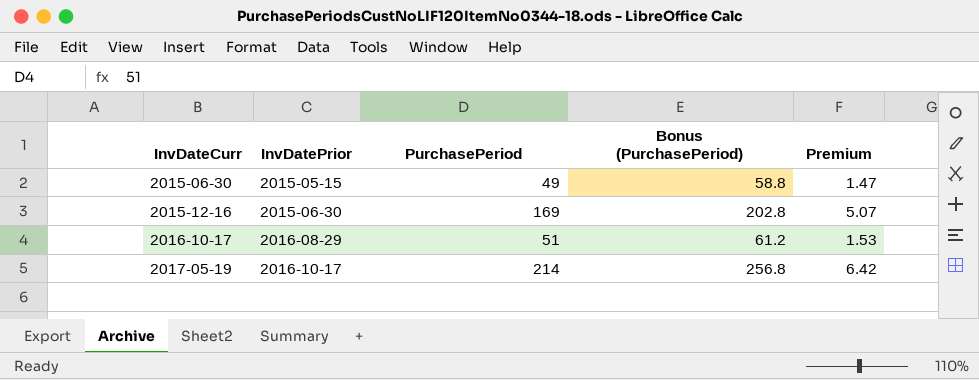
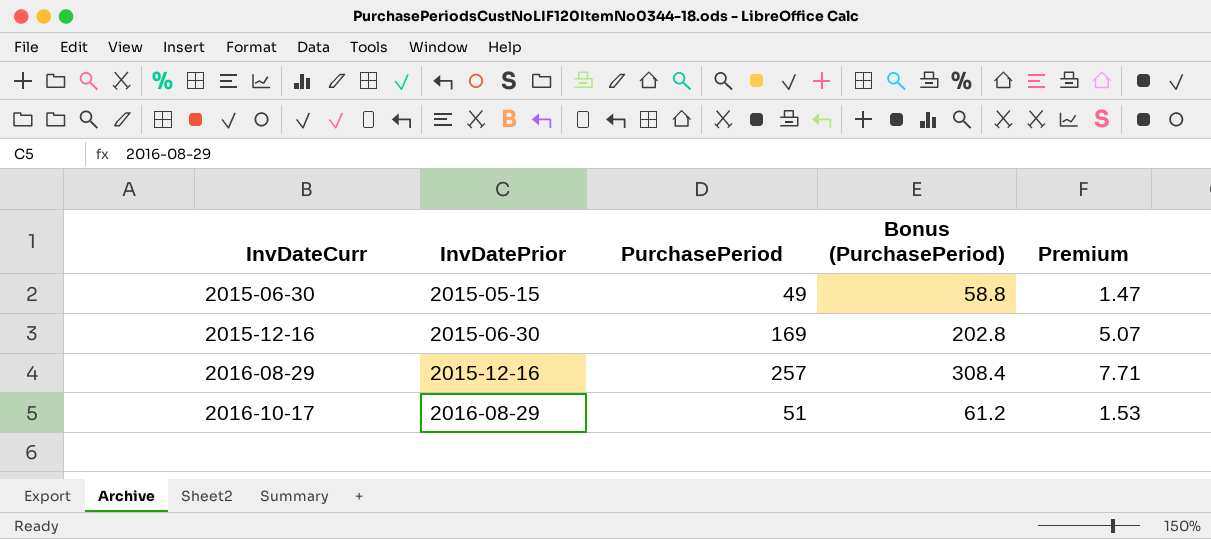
row 2017-05-19: 2016-10-17 | 214 | 256.8 | 6.42 -> none
row 2016-08-29: none -> 2015-12-16 | 257 | 308.4 | 7.71

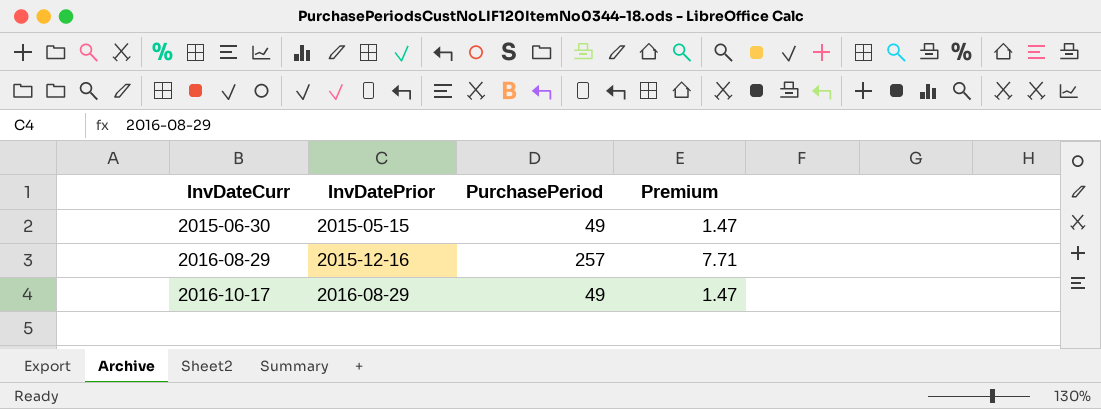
column Bonus (PurchasePeriod) | formula: [PurchasePeriod] * 1.2 -> none
row 2015-12-16: 2015-06-30 | 169 | 202.8 | 5.07 -> none
2016-10-17 | PurchasePeriod: 51 -> 49
2016-10-17 | Premium: 1.53 -> 1.47

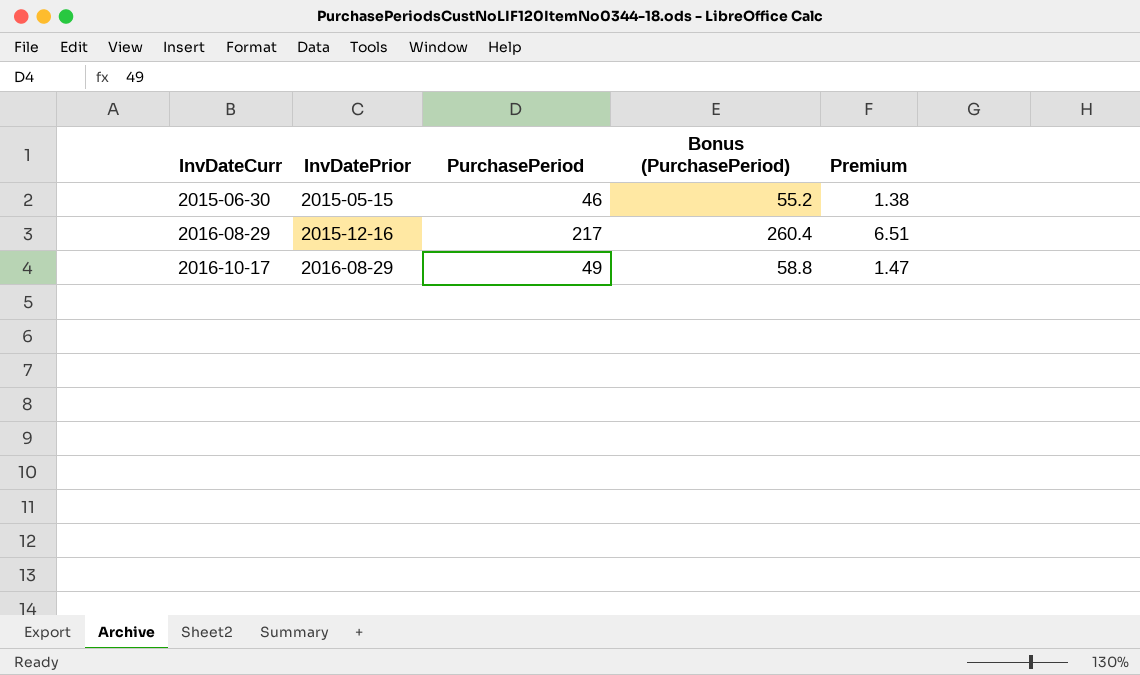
column Bonus (PurchasePeriod) | formula: none -> [PurchasePeriod] * 1.2
2015-06-30 | PurchasePeriod: 49 -> 46
2015-06-30 | Premium: 1.47 -> 1.38
2016-08-29 | PurchasePeriod: 257 -> 217
2016-08-29 | Premium: 7.71 -> 6.51

